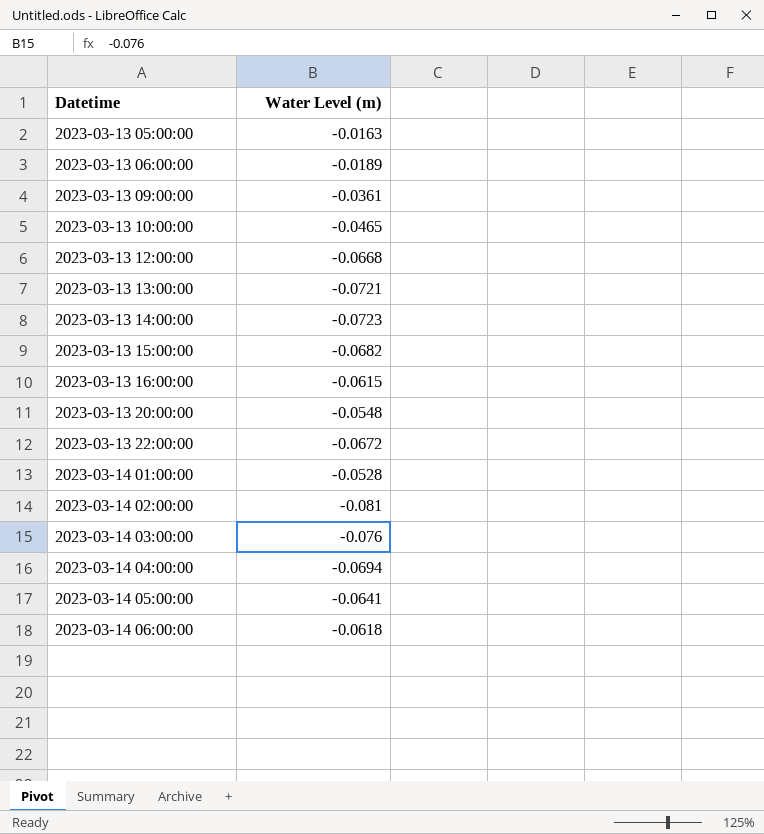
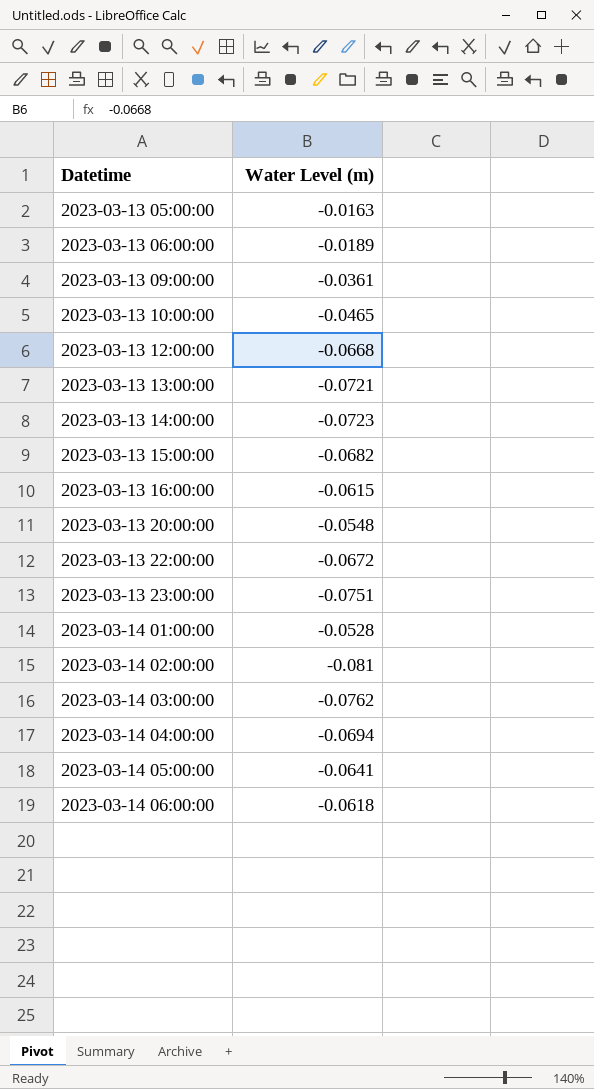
row 2023-03-13 23:00:00: none -> -0.0751
2023-03-14 03:00:00 | Water Level (m): -0.076 -> -0.0762

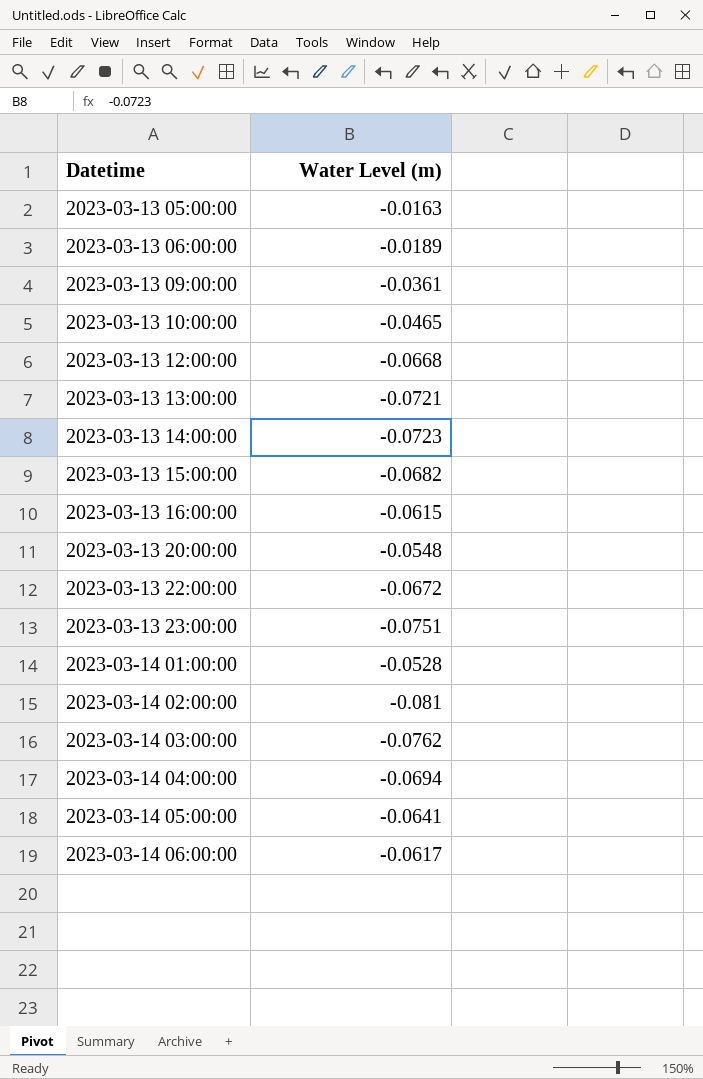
2023-03-14 06:00:00 | Water Level (m): -0.0618 -> -0.0617

